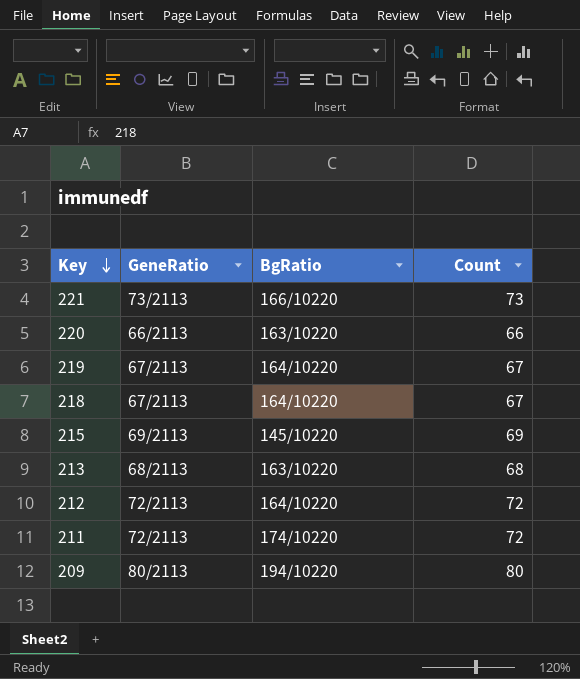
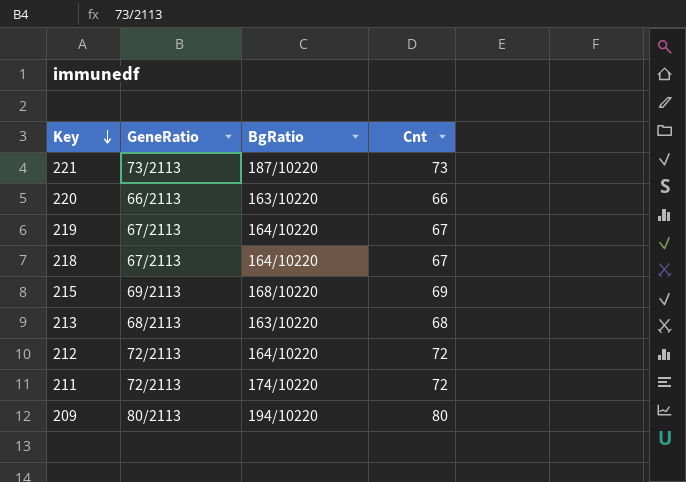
column name: Count -> Cnt
221 | BgRatio: 166/10220 -> 187/10220
215 | BgRatio: 145/10220 -> 168/10220

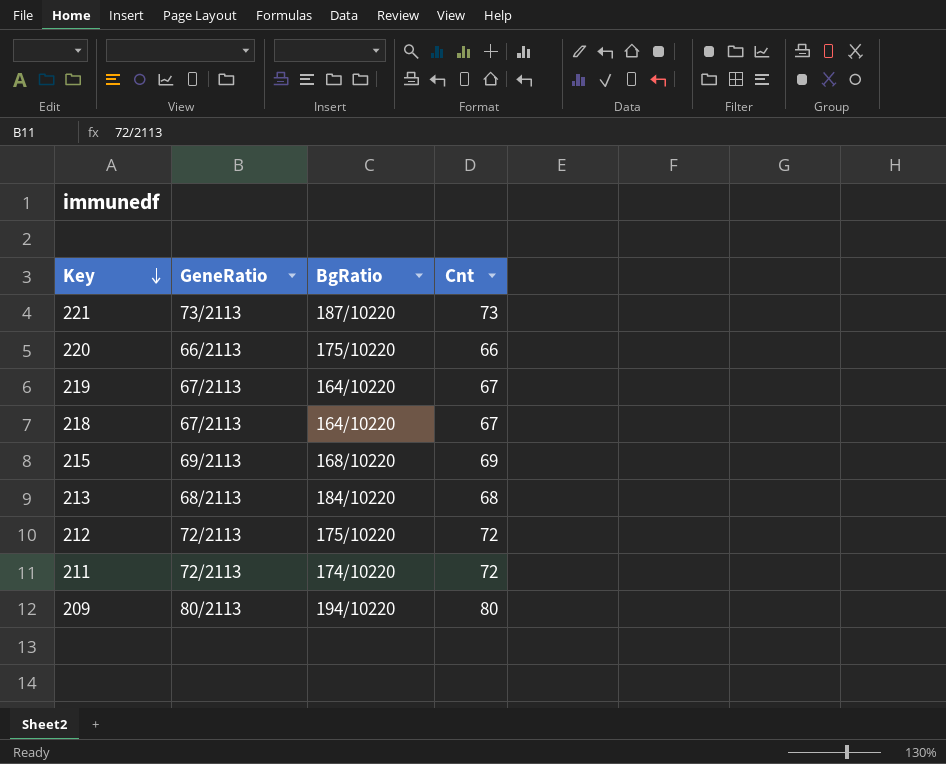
220 | BgRatio: 163/10220 -> 175/10220
213 | BgRatio: 163/10220 -> 184/10220
212 | BgRatio: 164/10220 -> 175/10220

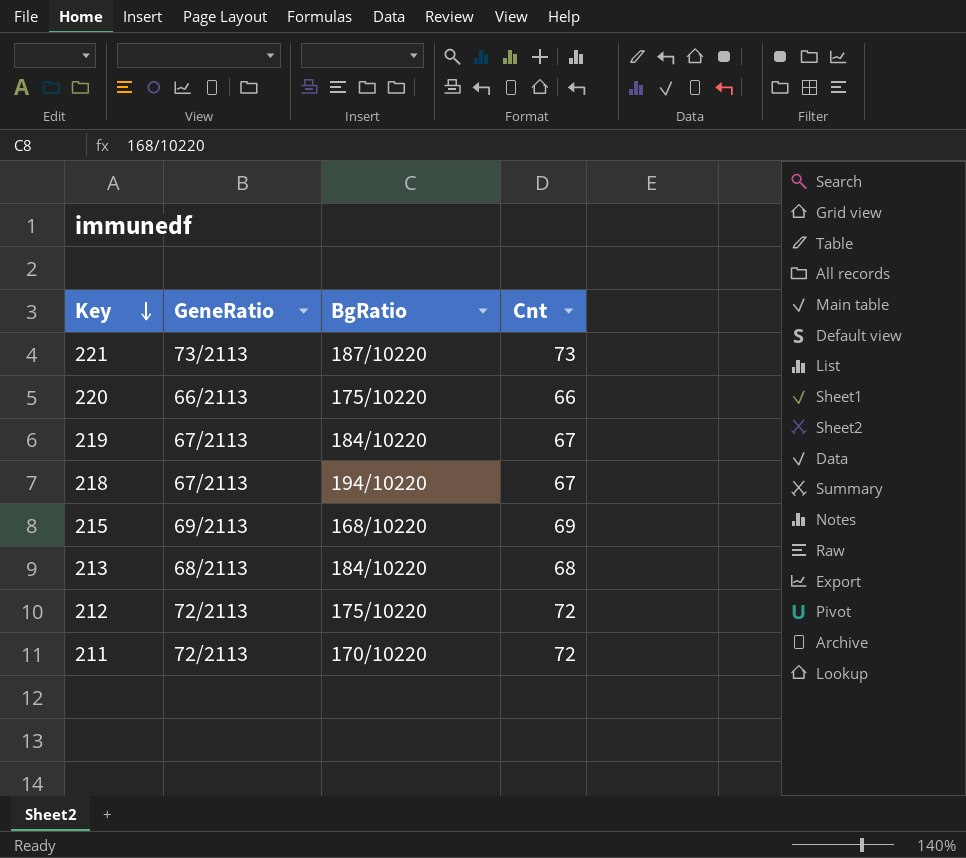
row 209: 80/2113 | 194/10220 | 80 -> none
219 | BgRatio: 164/10220 -> 184/10220
218 | BgRatio: 164/10220 -> 194/10220
211 | BgRatio: 174/10220 -> 170/10220

